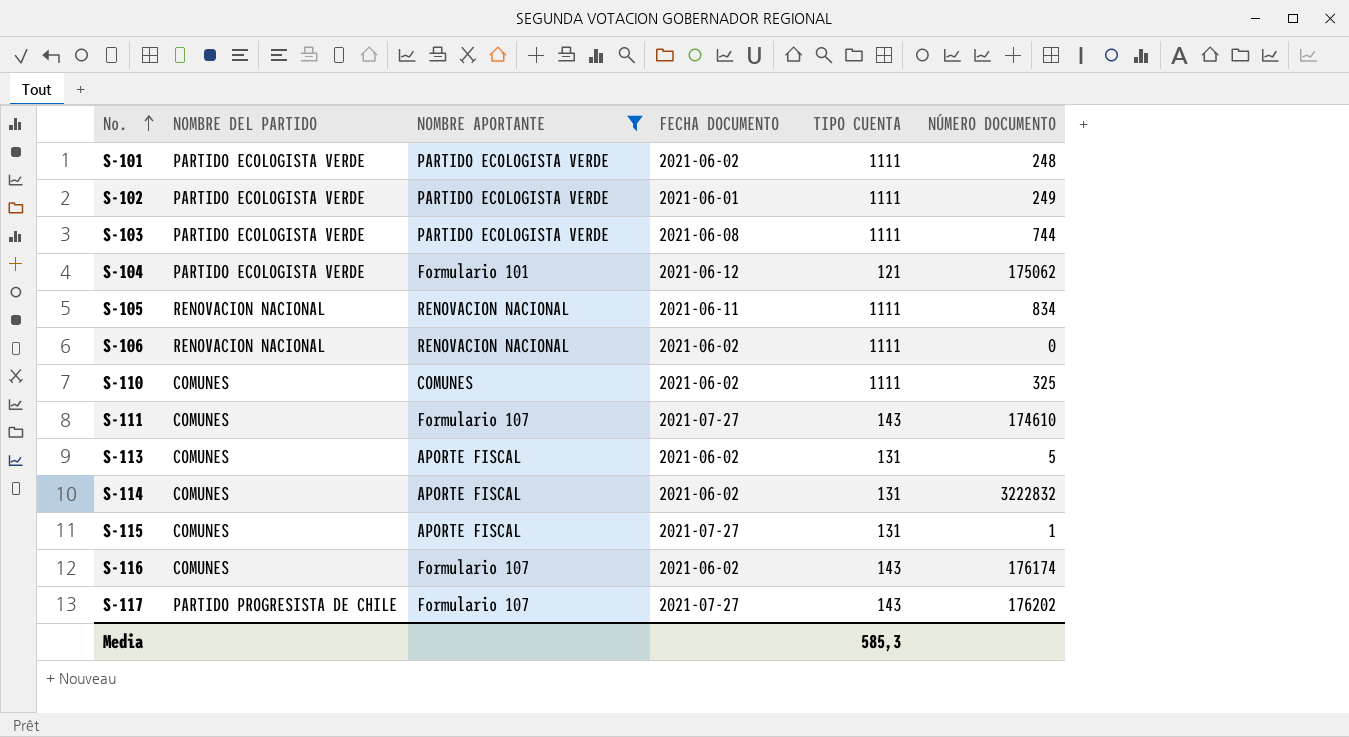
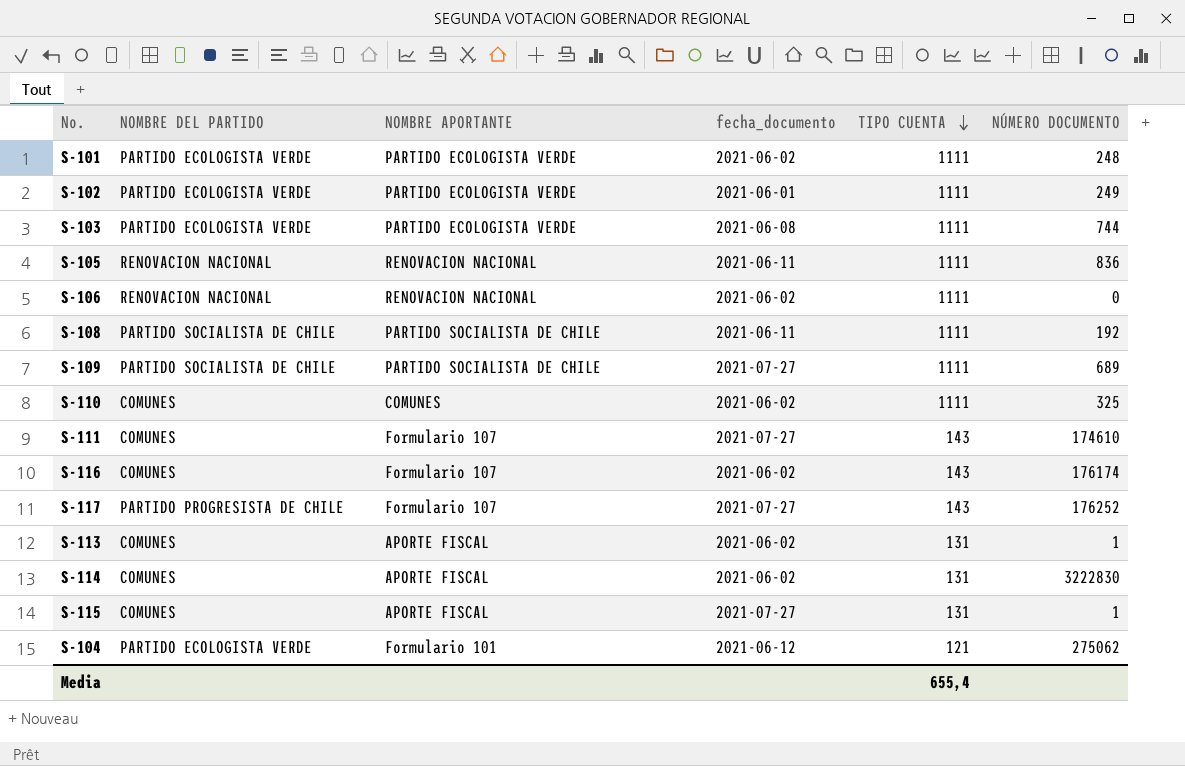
filter: NOMBRE APORTANTE != PARTIDO SOCIALISTA DE CHILE -> none
row order: No. ascending -> TIPO CUENTA descending
column name: FECHA DOCUMENTO -> fecha_documento
S-105 | NÚMERO DOCUMENTO: 834 -> 836
S-117 | NÚMERO DOCUMENTO: 176202 -> 176252
S-113 | NÚMERO DOCUMENTO: 5 -> 1
S-114 | NÚMERO DOCUMENTO: 3222832 -> 3222830
S-104 | NÚMERO DOCUMENTO: 175062 -> 275062
Media | TIPO CUENTA: 585,3 -> 655,4

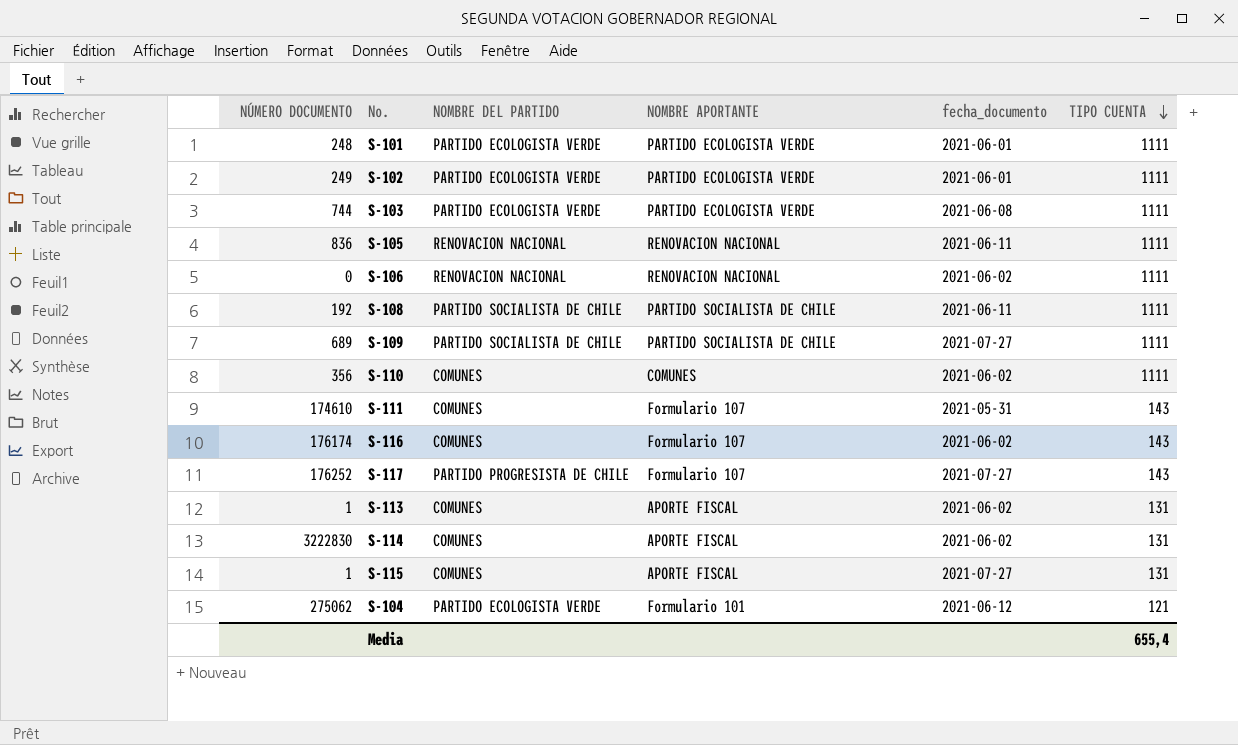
column NÚMERO DOCUMENTO | position: 6 -> 1
S-101 | fecha_documento: 2021-06-02 -> 2021-06-01
S-110 | NÚMERO DOCUMENTO: 325 -> 356
S-111 | fecha_documento: 2021-07-27 -> 2021-05-31

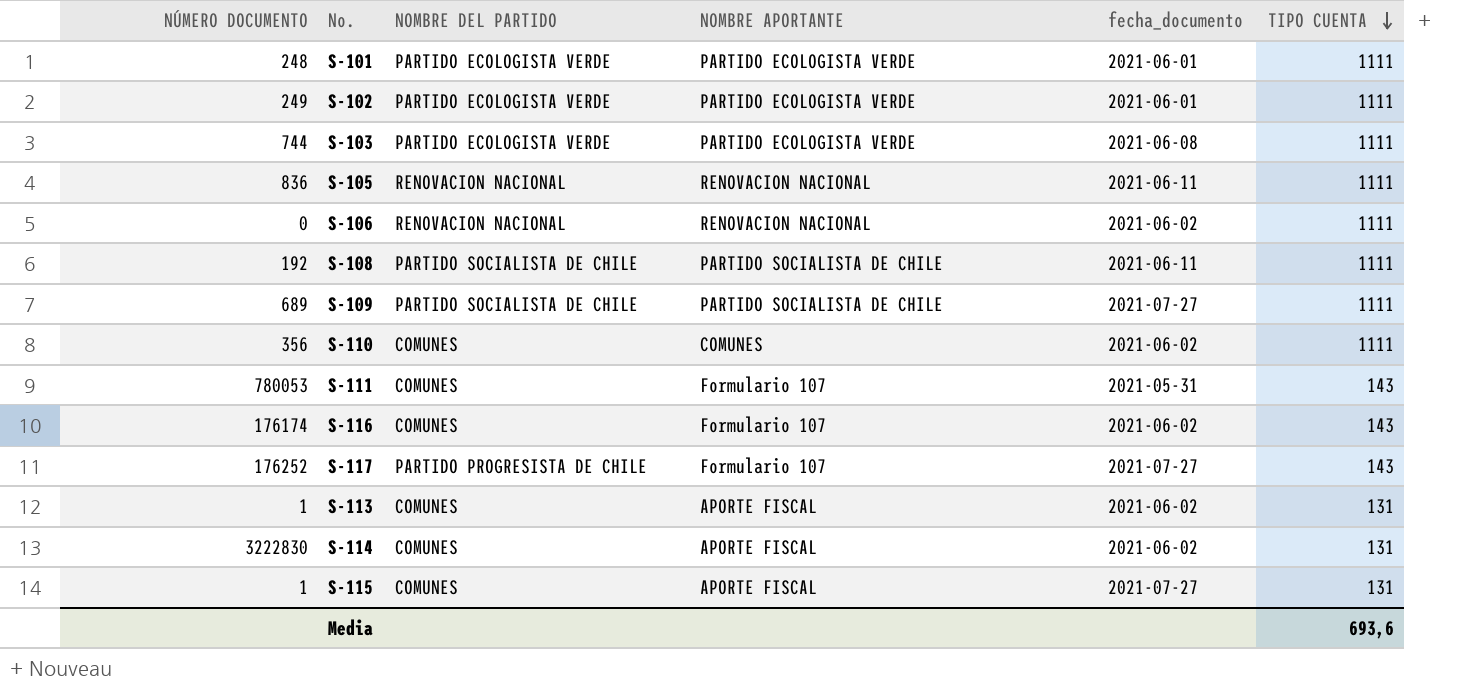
row S-104: 275062 | PARTIDO ECOLOGISTA VERDE | Formulario 101 | 2021-06-12 | 121 -> none
S-111 | NÚMERO DOCUMENTO: 174610 -> 780053
Media | TIPO CUENTA: 655,4 -> 693,6

